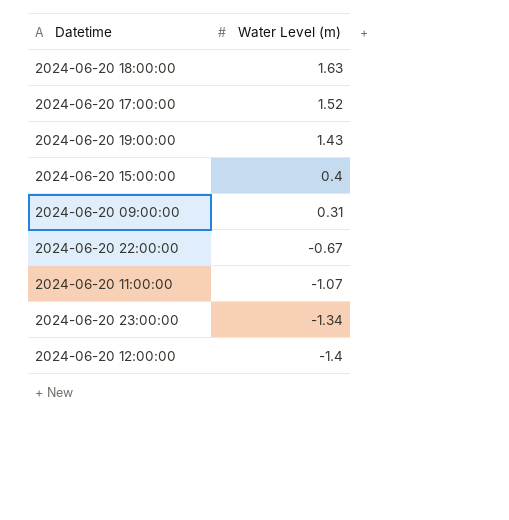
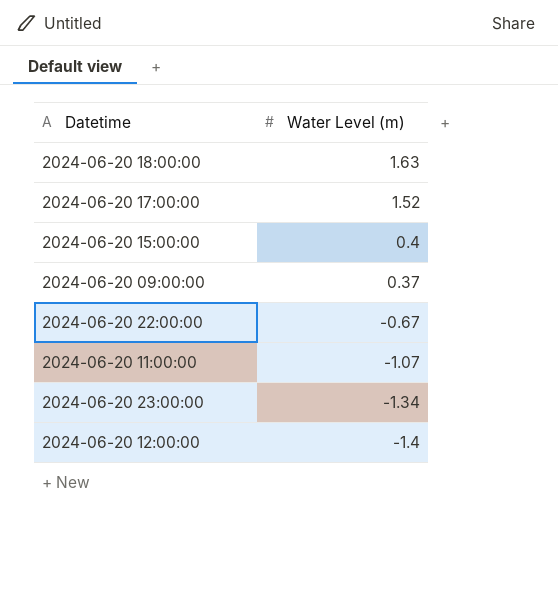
row 2024-06-20 19:00:00: 1.43 -> none
2024-06-20 09:00:00 | Water Level (m): 0.31 -> 0.37

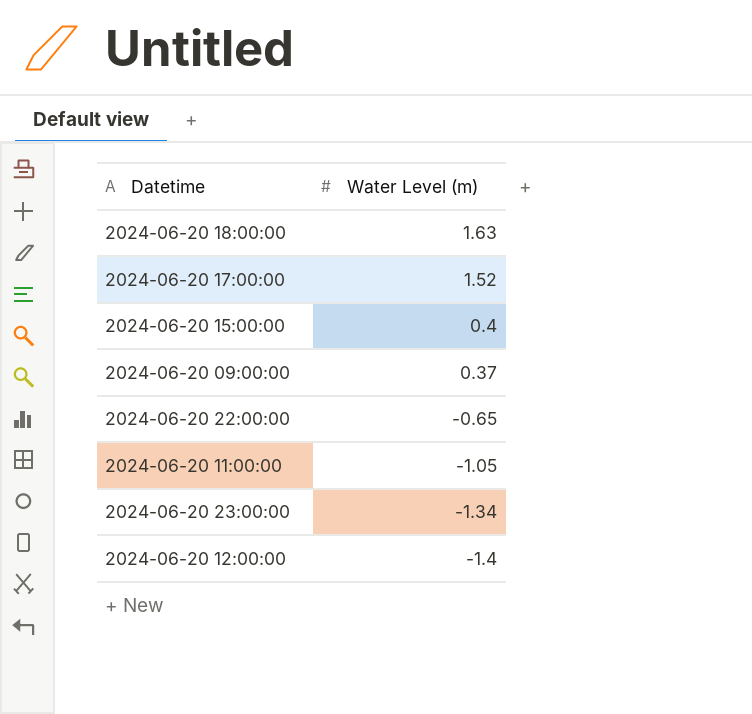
2024-06-20 22:00:00 | Water Level (m): -0.67 -> -0.65
2024-06-20 11:00:00 | Water Level (m): -1.07 -> -1.05

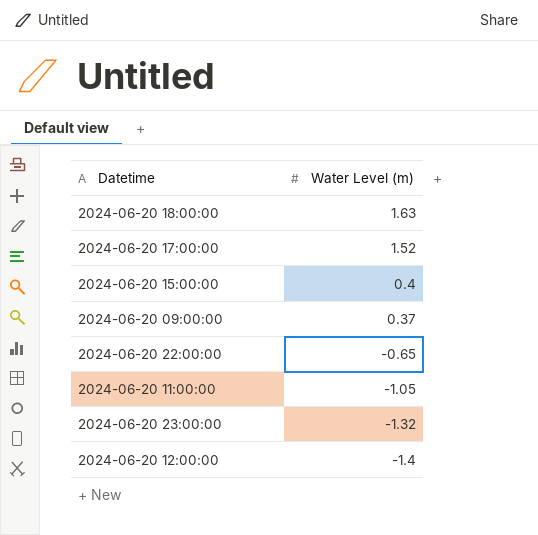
2024-06-20 23:00:00 | Water Level (m): -1.34 -> -1.32

